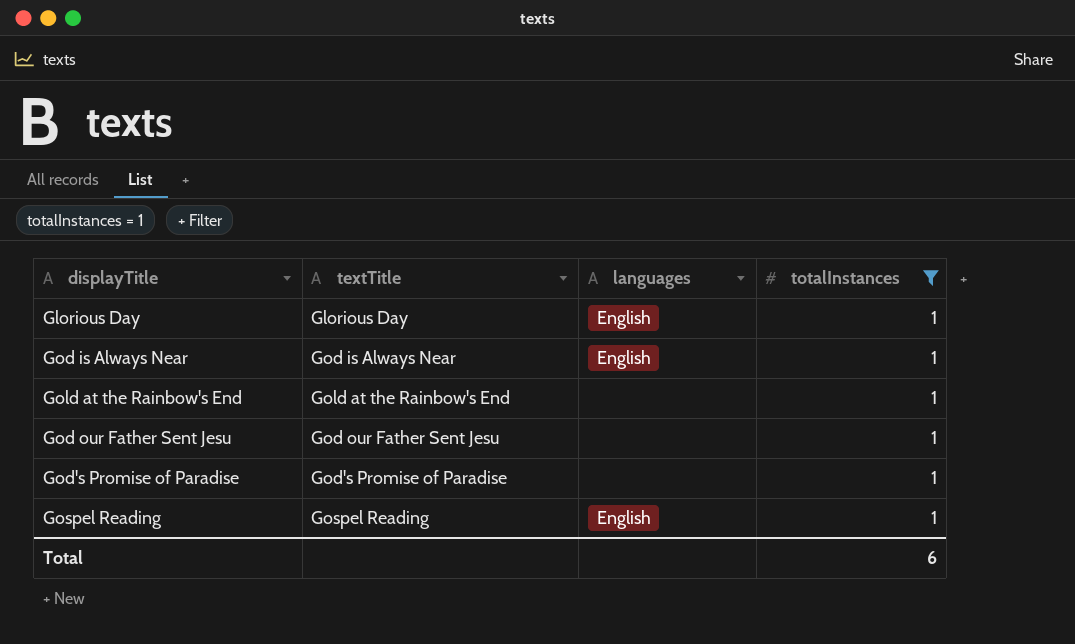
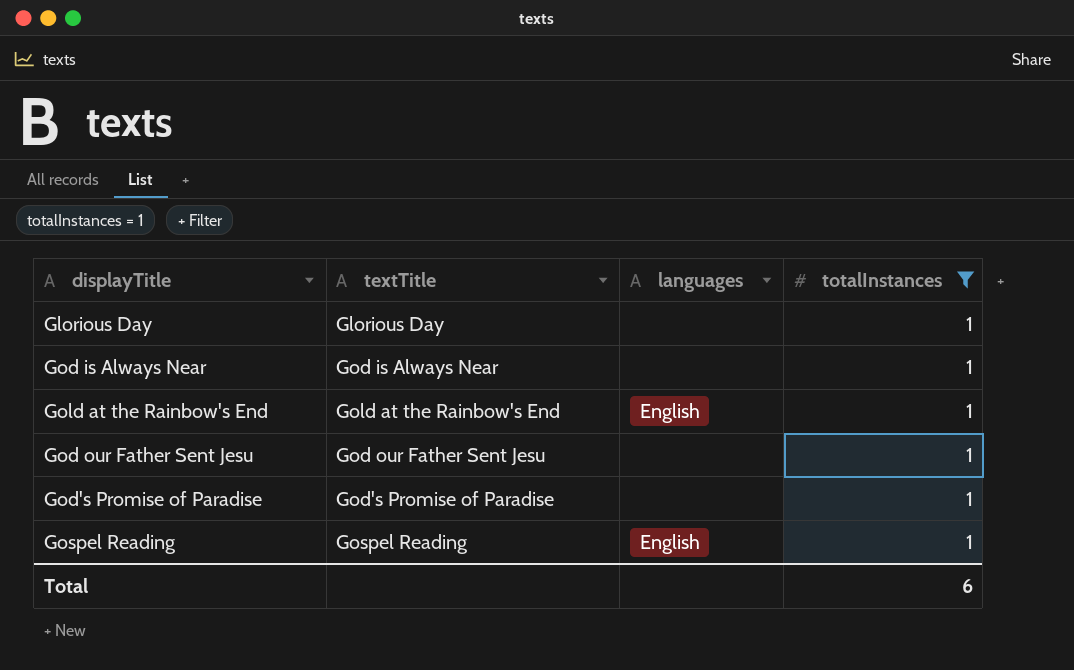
Glorious Day | languages: English -> none
God is Always Near | languages: English -> none
Gold at the Rainbow's End | languages: none -> English

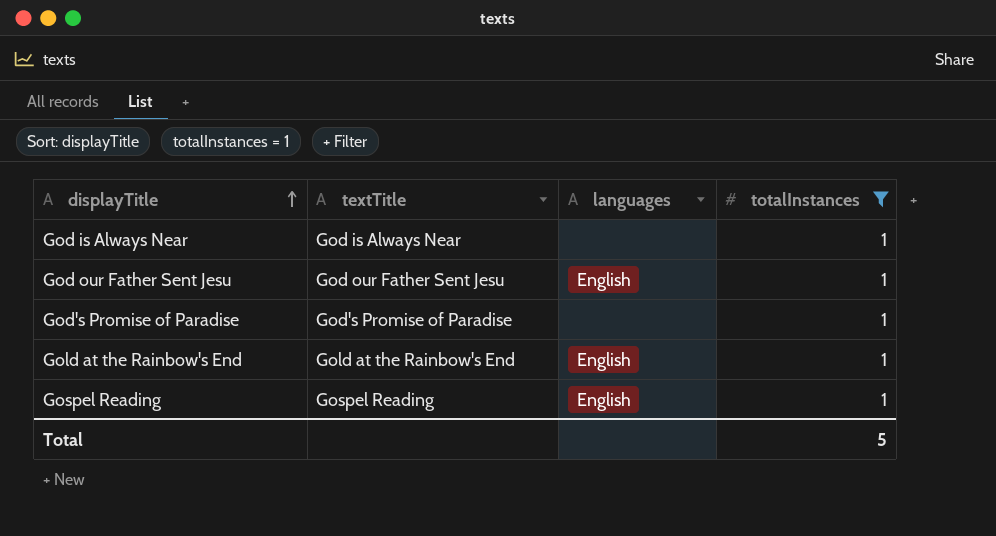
row order: none -> displayTitle ascending
row Glorious Day: Glorious Day | none | 1 -> none
God our Father Sent Jesu | languages: none -> English
Total | totalInstances: 6 -> 5

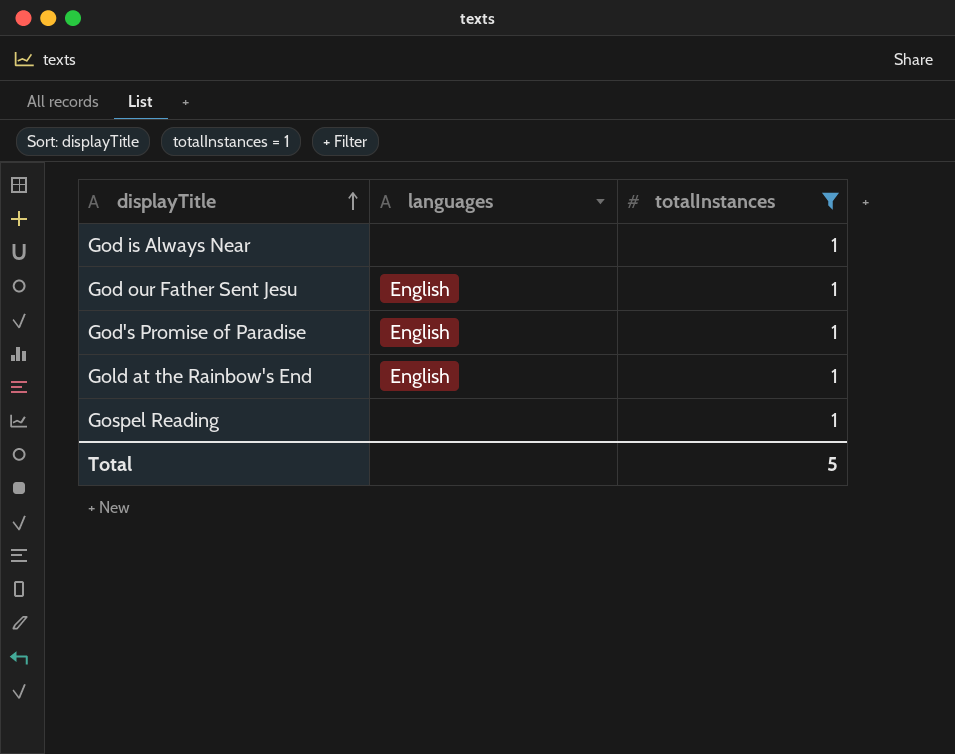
column textTitle | position: 2 -> none
God's Promise of Paradise | languages: none -> English
Gospel Reading | languages: English -> none

